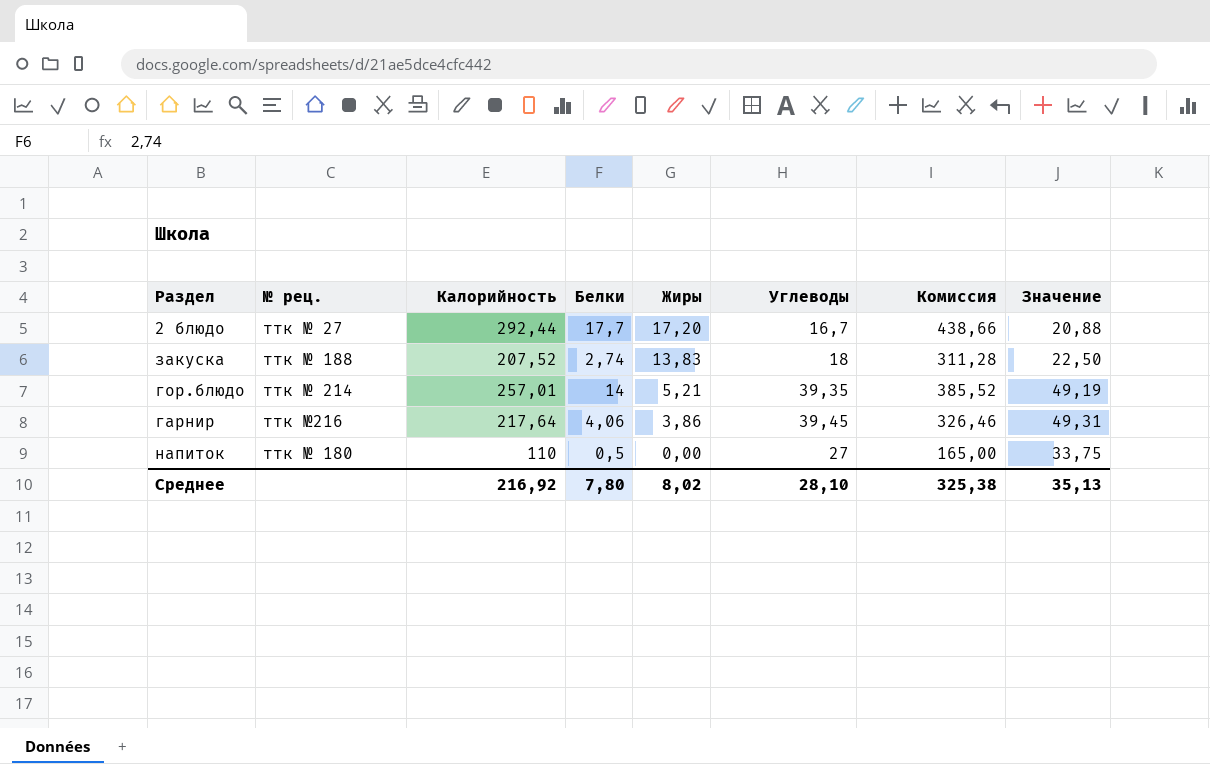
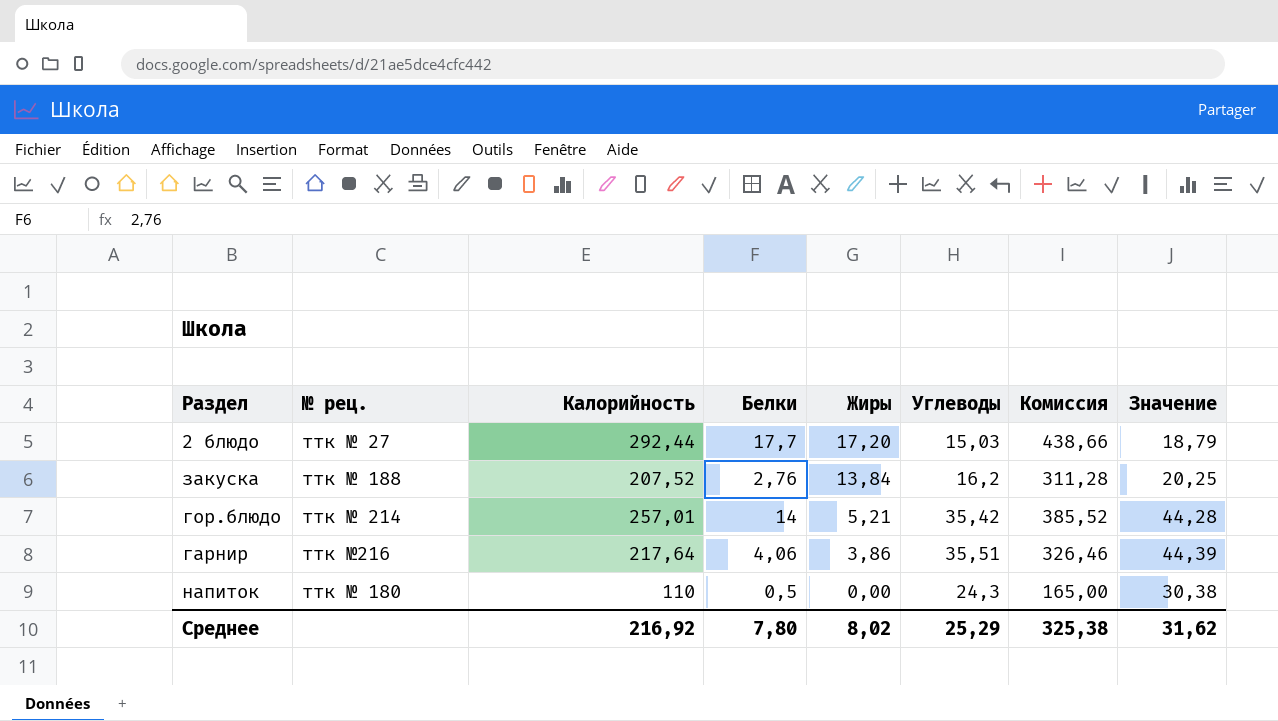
2 блюдо | Углеводы: 16,7 -> 15,03
2 блюдо | Значение: 20,88 -> 18,79
закуска | Белки: 2,74 -> 2,76
закуска | Жиры: 13,83 -> 13,84
закуска | Углеводы: 18 -> 16,2
закуска | Значение: 22,50 -> 20,25
гор.блюдо | Углеводы: 39,35 -> 35,42
гор.блюдо | Значение: 49,19 -> 44,28
гарнир | Углеводы: 39,45 -> 35,51
гарнир | Значение: 49,31 -> 44,39
напиток | Углеводы: 27 -> 24,3
напиток | Значение: 33,75 -> 30,38
Среднее | Углеводы: 28,10 -> 25,29
Среднее | Значение: 35,13 -> 31,62

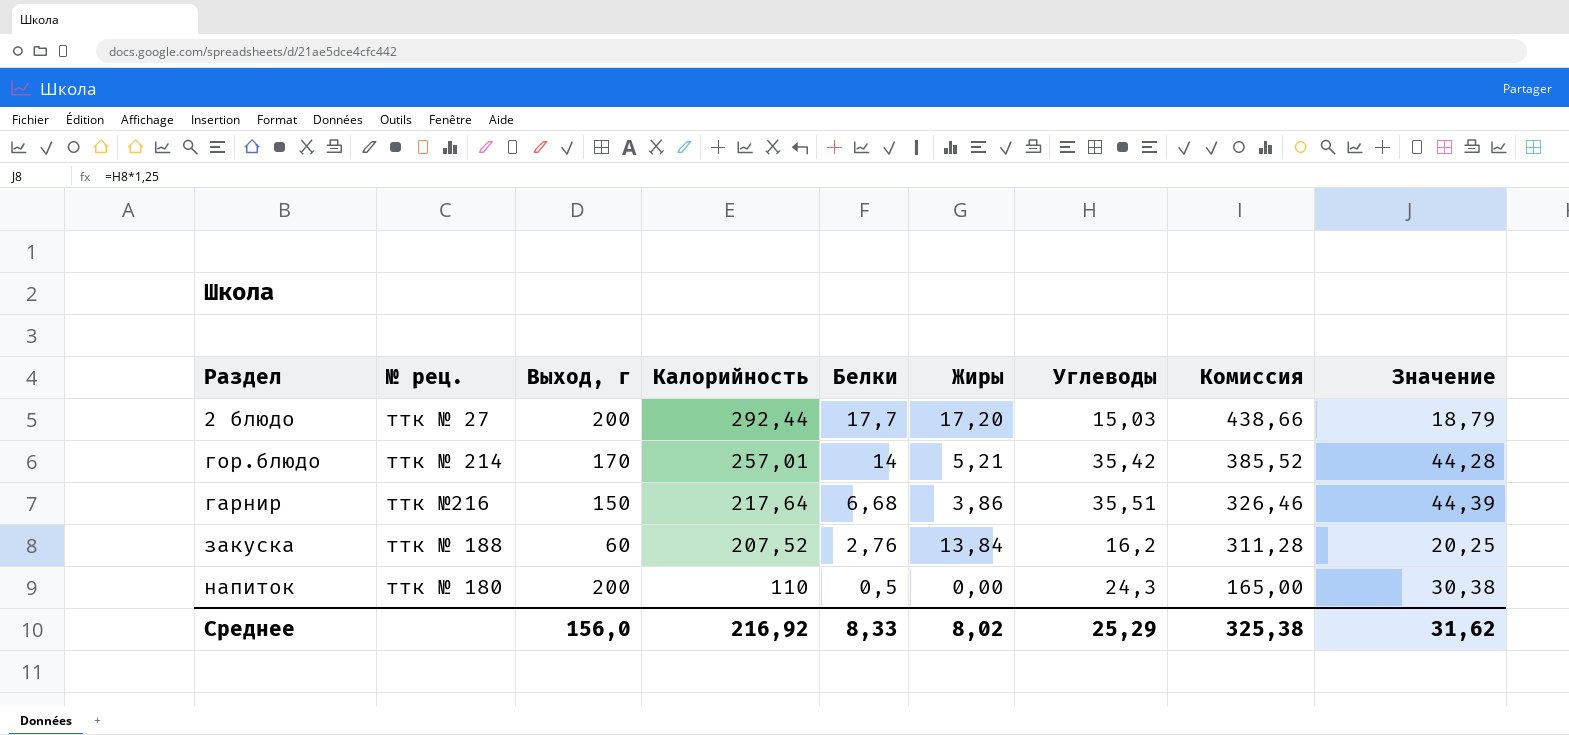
row order: Жиры descending -> Калорийность descending
column Выход, г | position: none -> 3
гарнир | Белки: 4,06 -> 6,68
Среднее | Белки: 7,80 -> 8,33

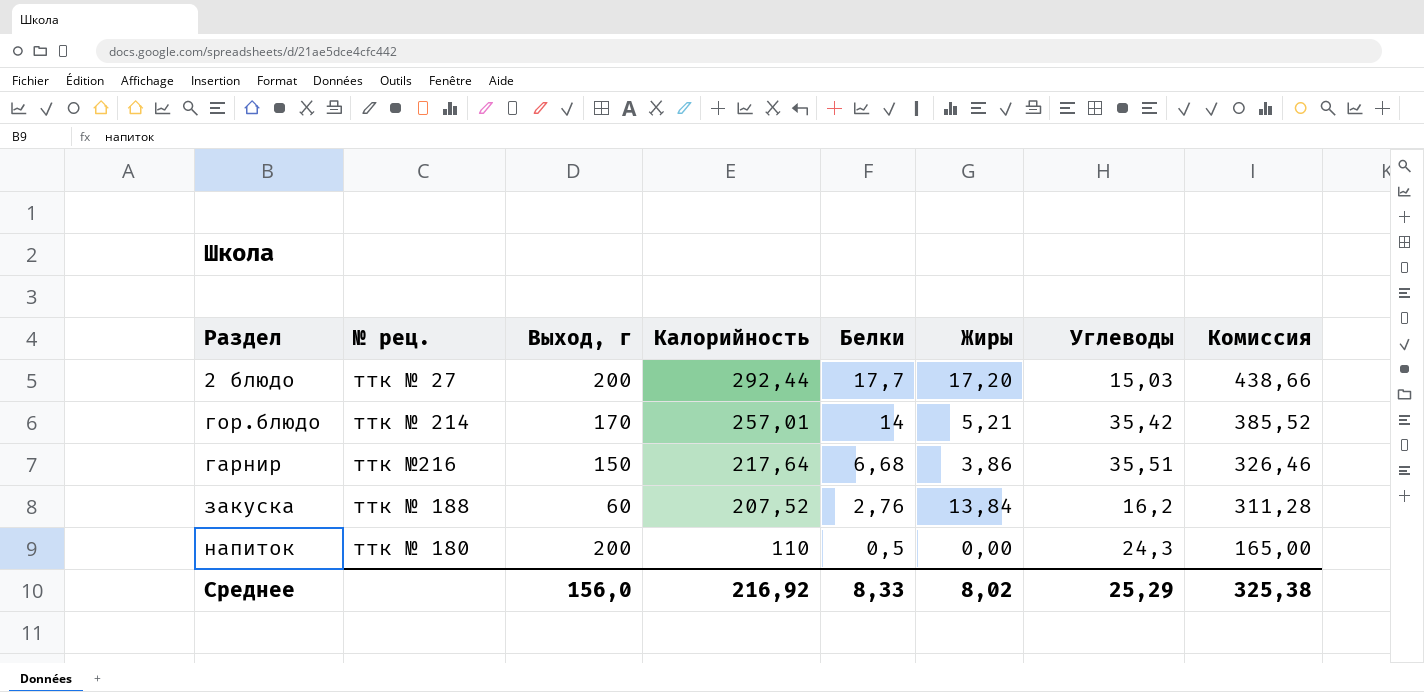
column Значение | formula: [Углеводы] * 1,25 -> none

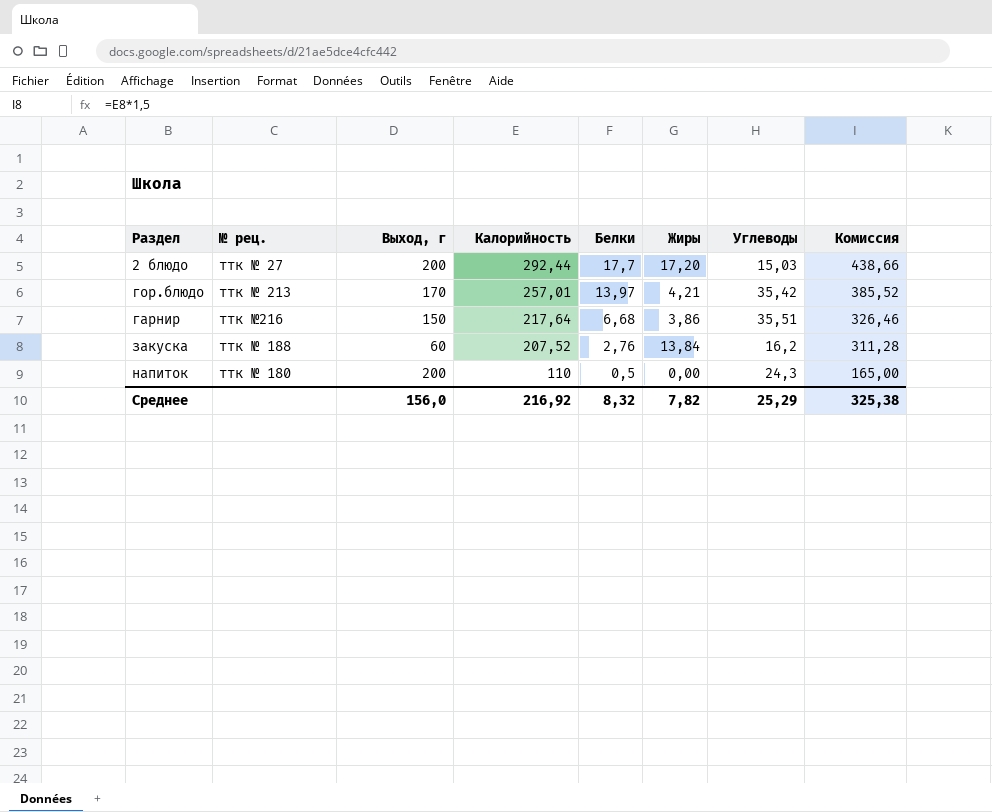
гор.блюдо | № рец.: ттк № 214 -> ттк № 213
гор.блюдо | Белки: 14 -> 13,97
гор.блюдо | Жиры: 5,21 -> 4,21
Среднее | Белки: 8,33 -> 8,32
Среднее | Жиры: 8,02 -> 7,82

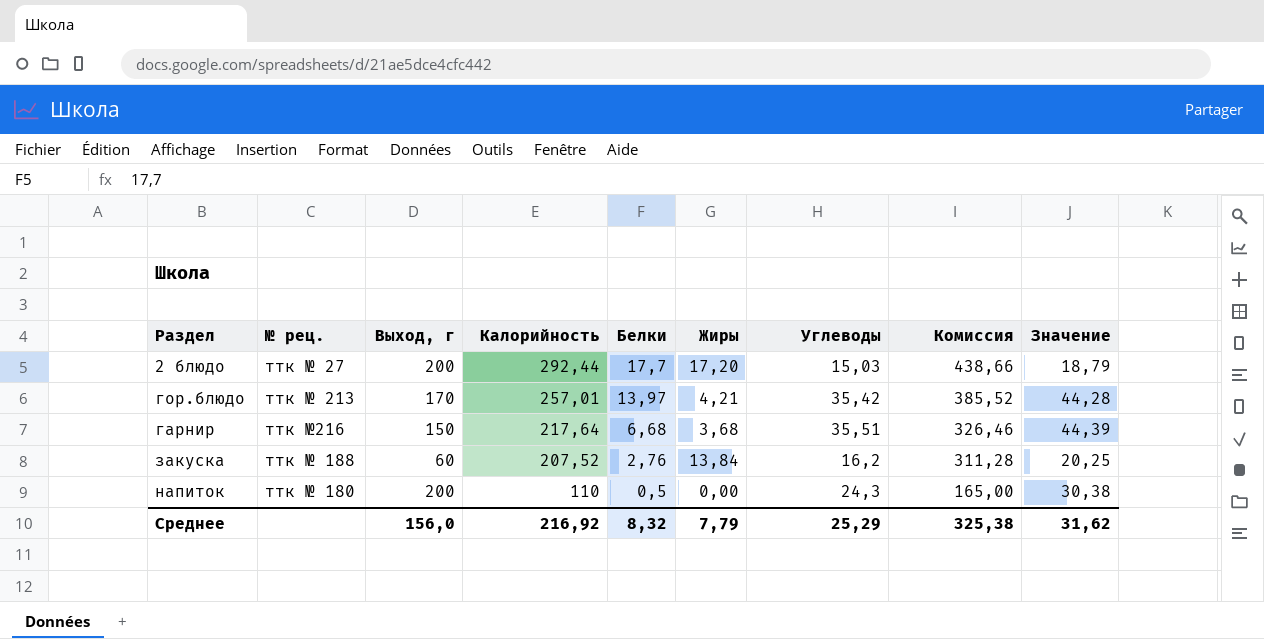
column Значение | formula: none -> [Углеводы] * 1,25
гарнир | Жиры: 3,86 -> 3,68
Среднее | Жиры: 7,82 -> 7,79

